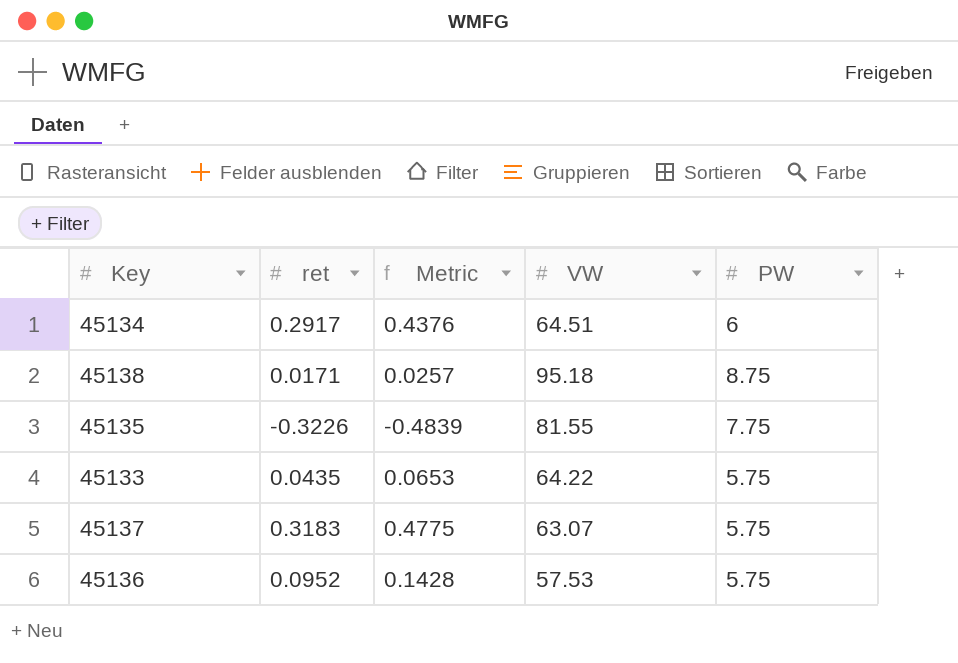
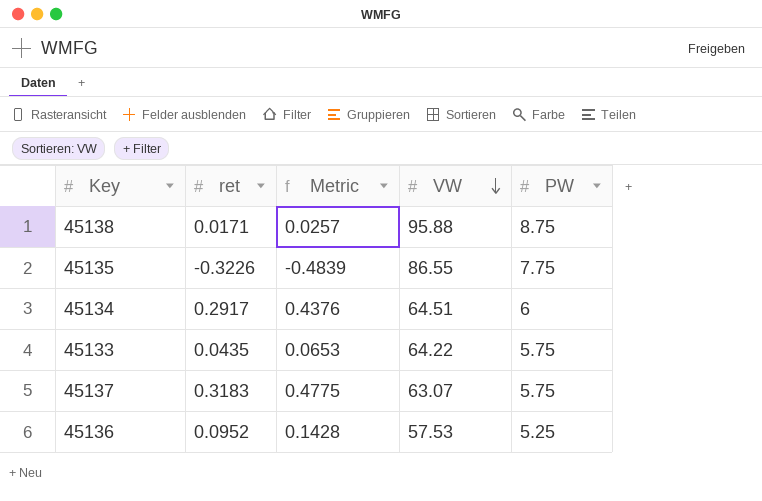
row order: none -> VW descending
45138 | VW: 95.18 -> 95.88
45135 | VW: 81.55 -> 86.55
45136 | PW: 5.75 -> 5.25

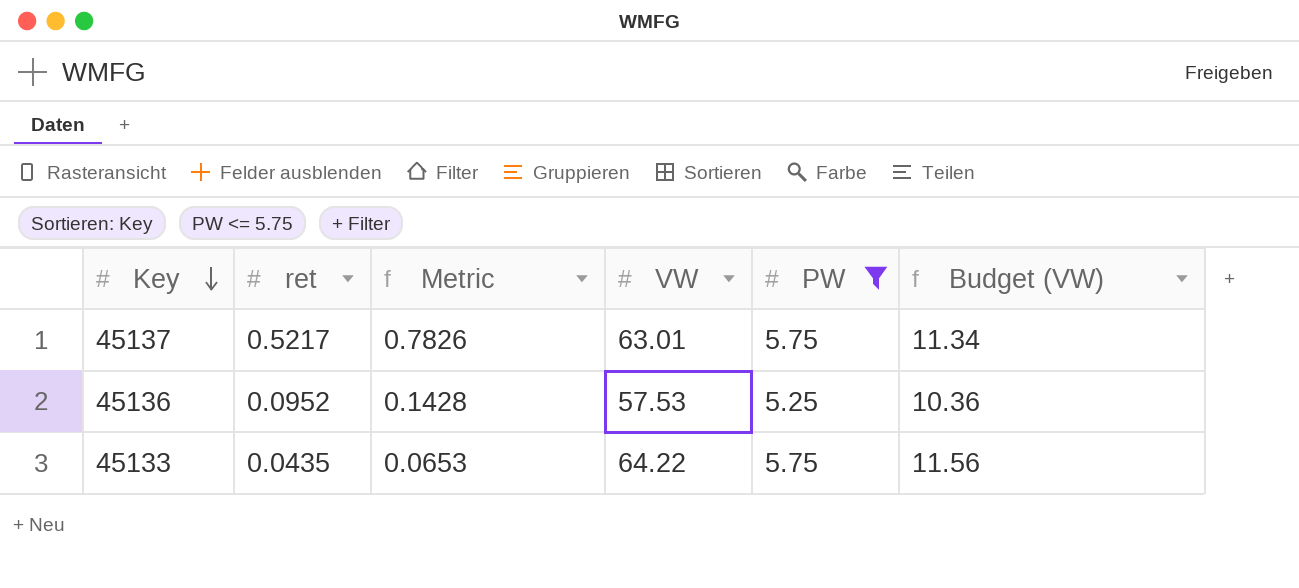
filter: none -> PW <= 5.75
row order: VW descending -> Key descending
column Budget (VW) | formula: none -> [VW] * 0.18
45137 | ret: 0.3183 -> 0.5217
45137 | Metric: 0.4775 -> 0.7826
45137 | VW: 63.07 -> 63.01

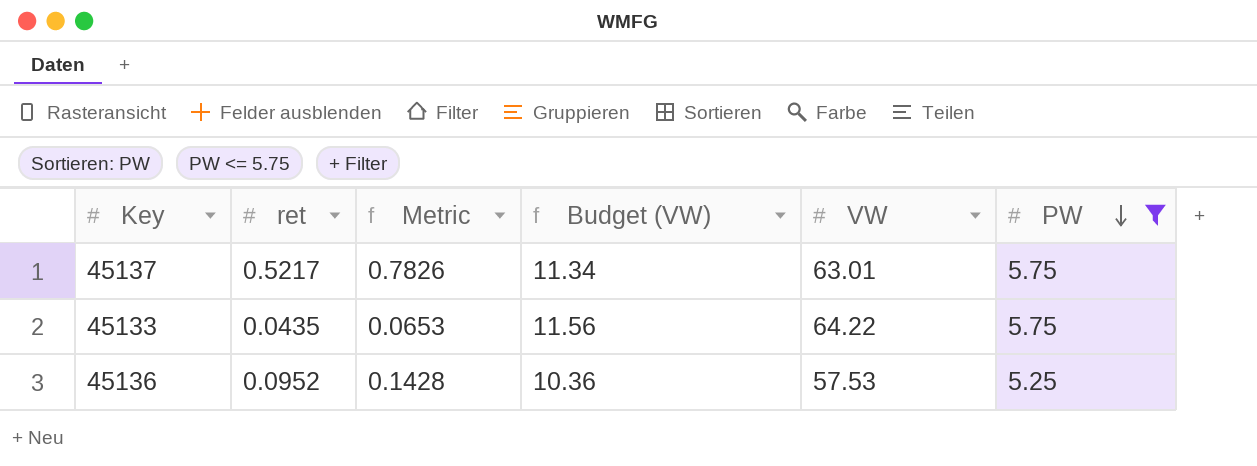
row order: Key descending -> PW descending
column Budget (VW) | position: 6 -> 4

